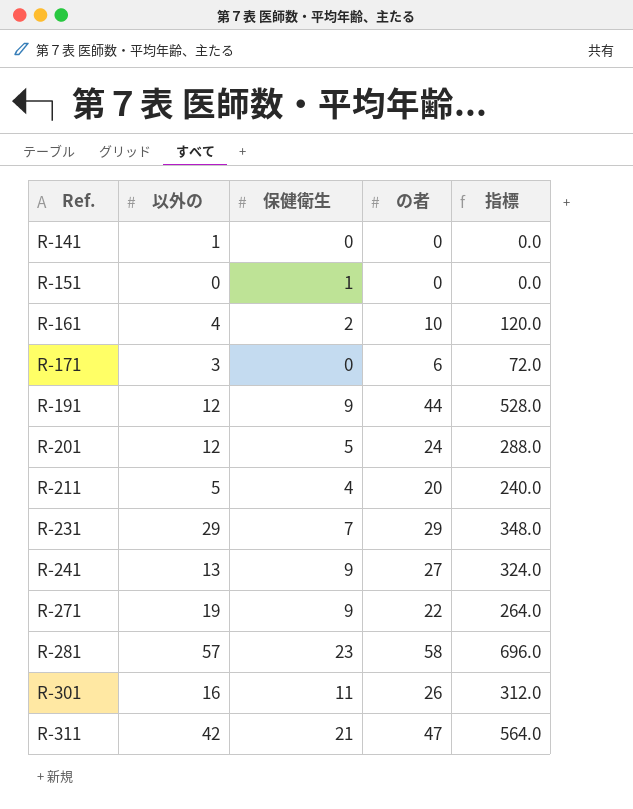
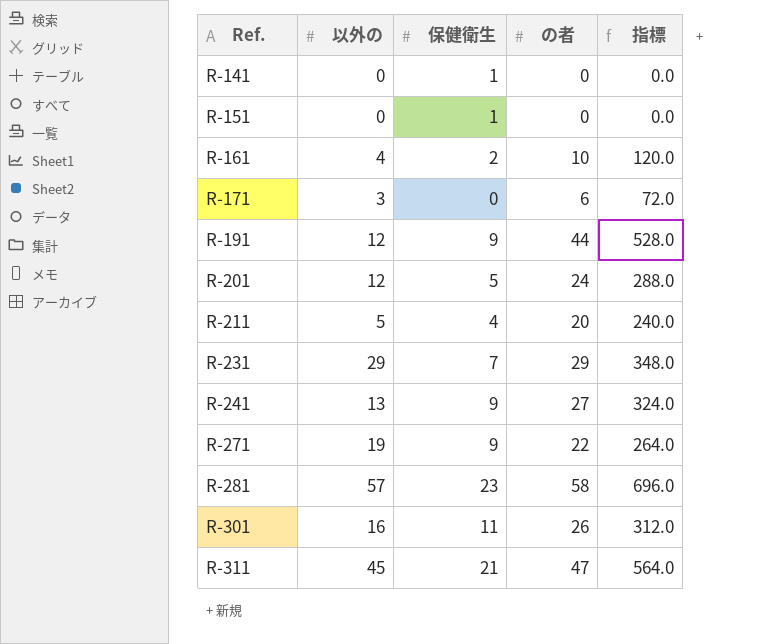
R-141 | 以外の: 1 -> 0
R-141 | 保健衛生: 0 -> 1
R-311 | 以外の: 42 -> 45

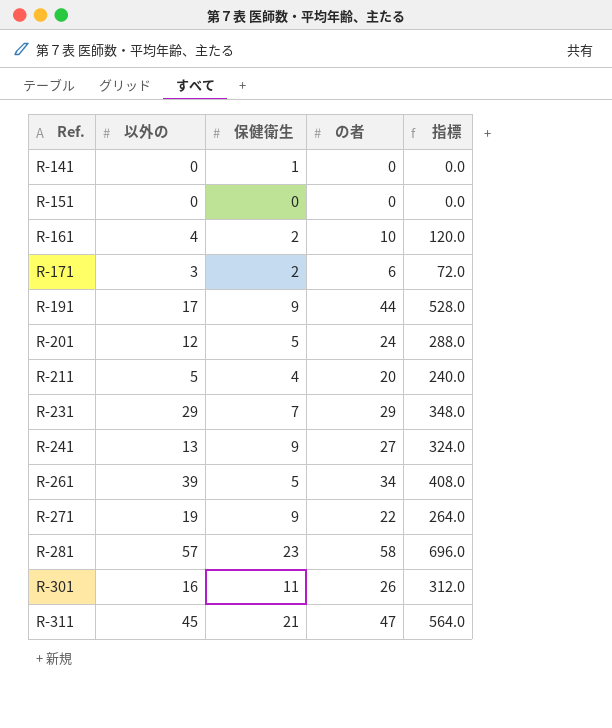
R-151 | 保健衛生: 1 -> 0
R-171 | 保健衛生: 0 -> 2
R-191 | 以外の: 12 -> 17
row R-261: none -> 39 | 5 | 34 | 408.0

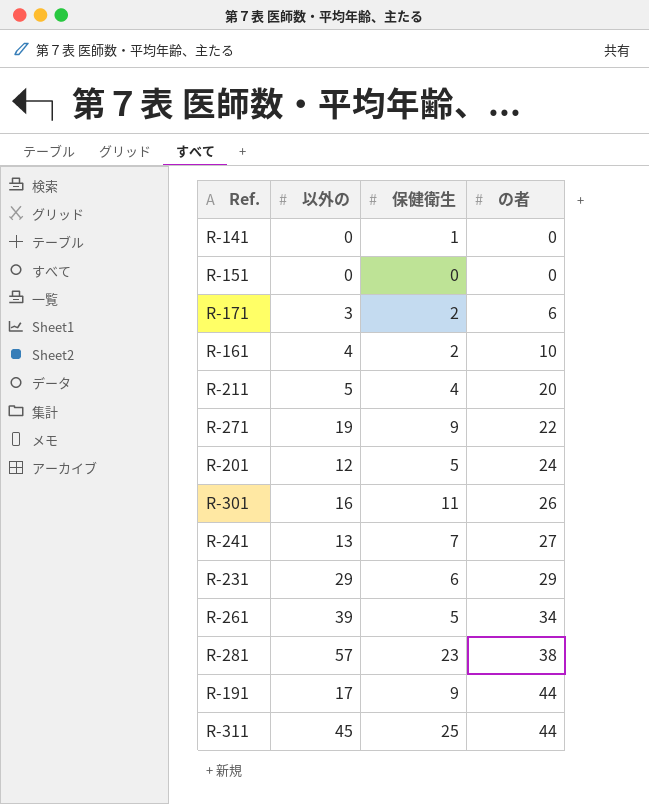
row order: Ref. ascending -> の者 ascending
column 指標 | formula: [の者] * 12 -> none
R-241 | 保健衛生: 9 -> 7
R-231 | 保健衛生: 7 -> 6
R-281 | の者: 58 -> 38
R-311 | 保健衛生: 21 -> 25
R-311 | の者: 47 -> 44

